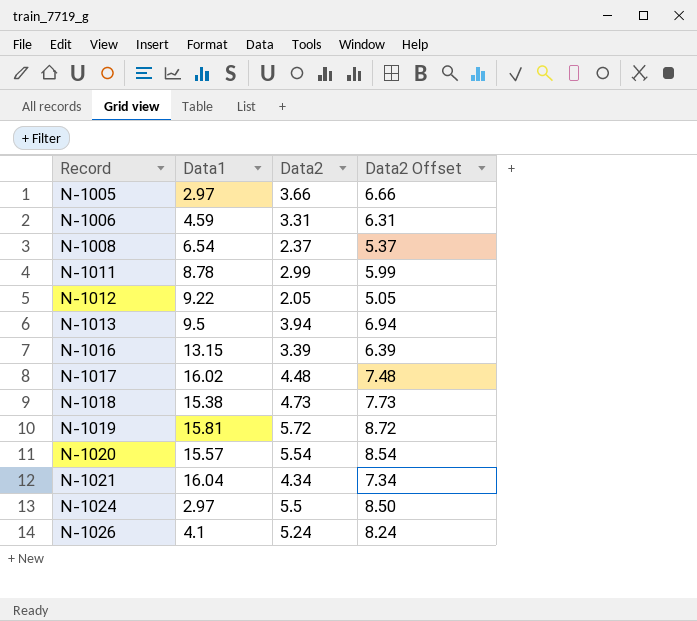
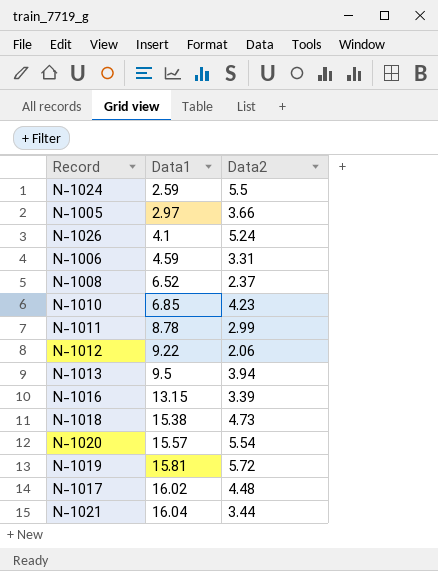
row order: Record ascending -> Data1 ascending
column Data2 Offset | formula: [Data2] + 3 -> none
N-1024 | Data1: 2.97 -> 2.59
N-1008 | Data1: 6.54 -> 6.52
row N-1010: none -> 6.85 | 4.23
N-1012 | Data2: 2.05 -> 2.06
N-1021 | Data2: 4.34 -> 3.44

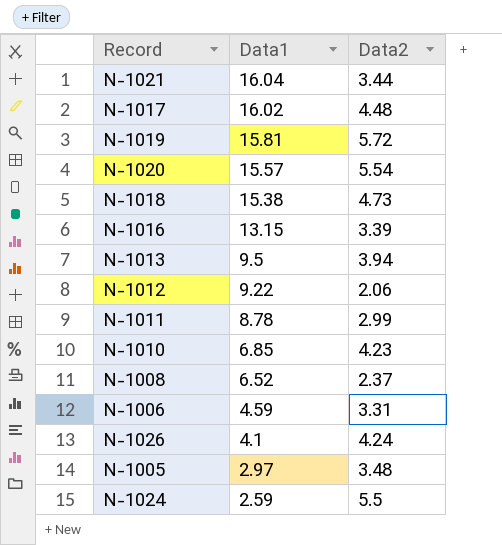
row order: Data1 ascending -> Data1 descending
N-1026 | Data2: 5.24 -> 4.24
N-1005 | Data2: 3.66 -> 3.48

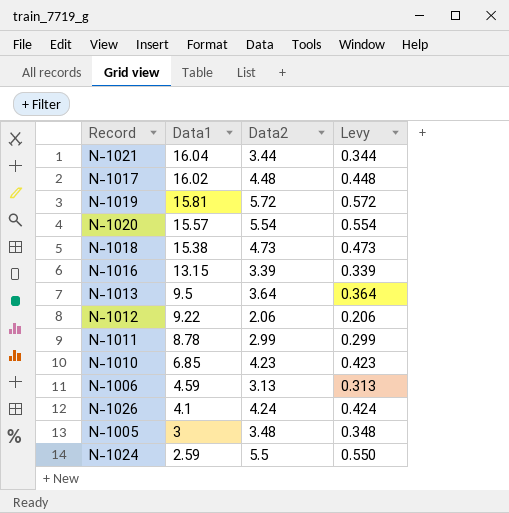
column Levy | formula: none -> [Data2] * 0.1
row N-1008: 6.52 | 2.37 -> none
N-1013 | Data2: 3.94 -> 3.64
N-1006 | Data2: 3.31 -> 3.13
N-1005 | Data1: 2.97 -> 3

